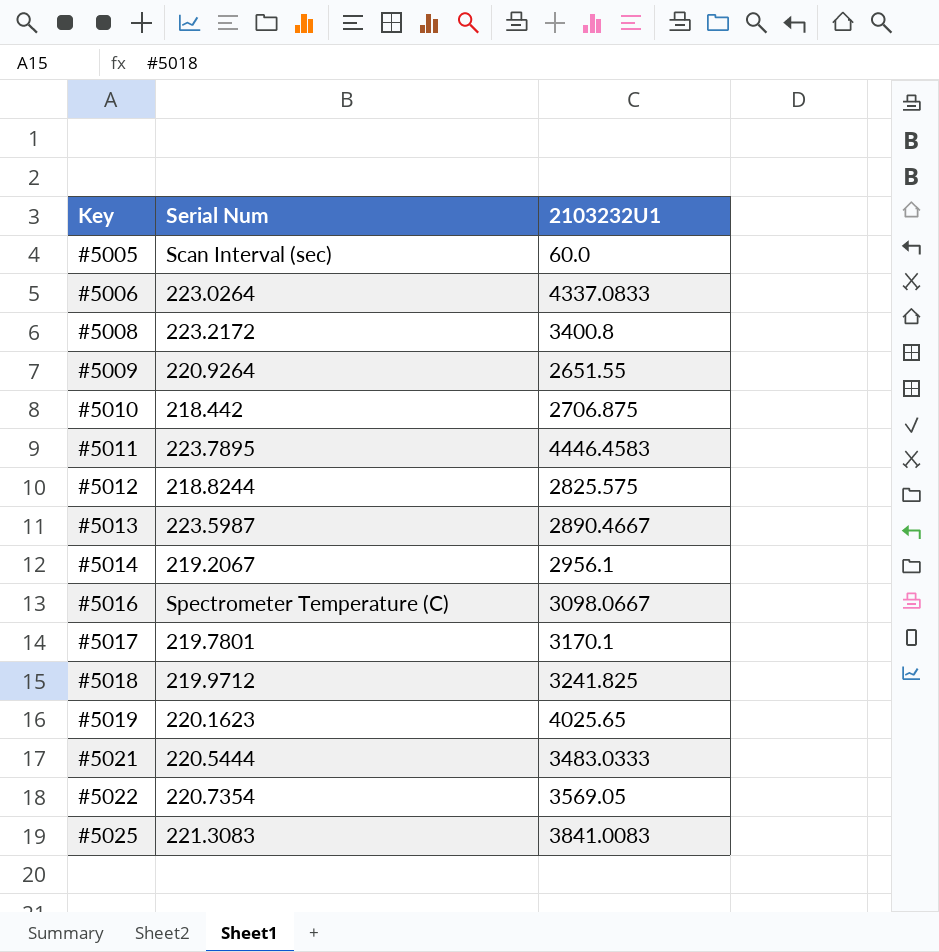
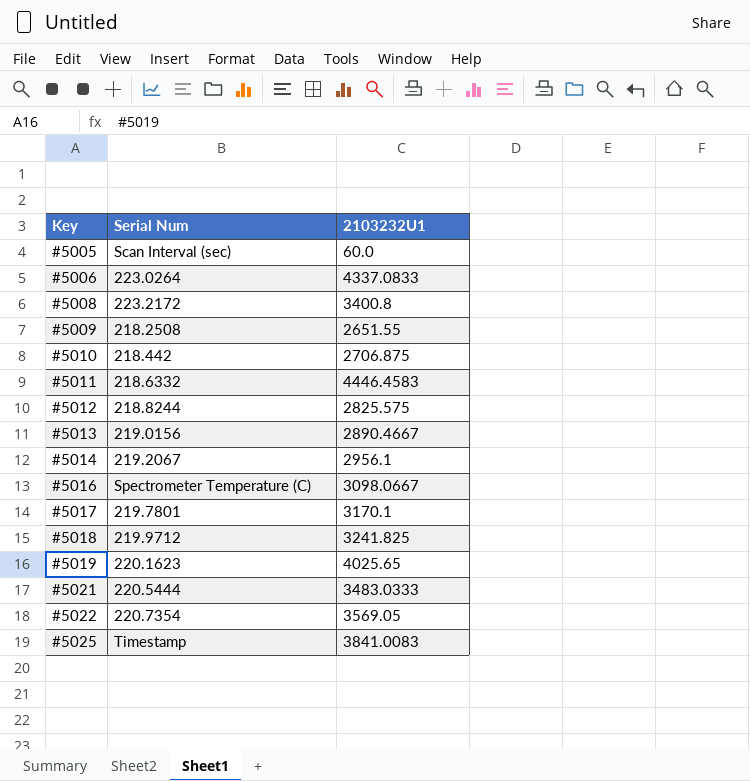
#5009 | Serial Num: 220.9264 -> 218.2508
#5011 | Serial Num: 223.7895 -> 218.6332
#5013 | Serial Num: 223.5987 -> 219.0156
#5025 | Serial Num: 221.3083 -> Timestamp

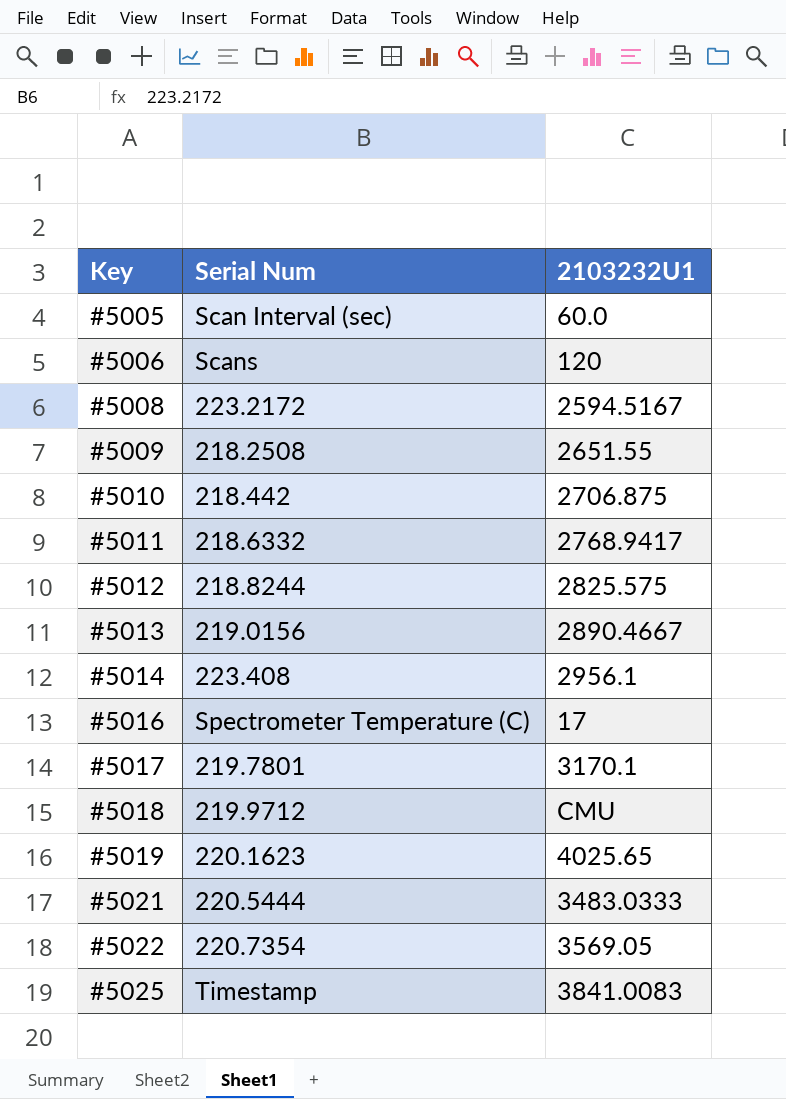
#5006 | Serial Num: 223.0264 -> Scans
#5006 | 2103232U1: 4337.0833 -> 120
#5008 | 2103232U1: 3400.8 -> 2594.5167
#5011 | 2103232U1: 4446.4583 -> 2768.9417
#5014 | Serial Num: 219.2067 -> 223.408
#5016 | 2103232U1: 3098.0667 -> 17
#5018 | 2103232U1: 3241.825 -> CMU

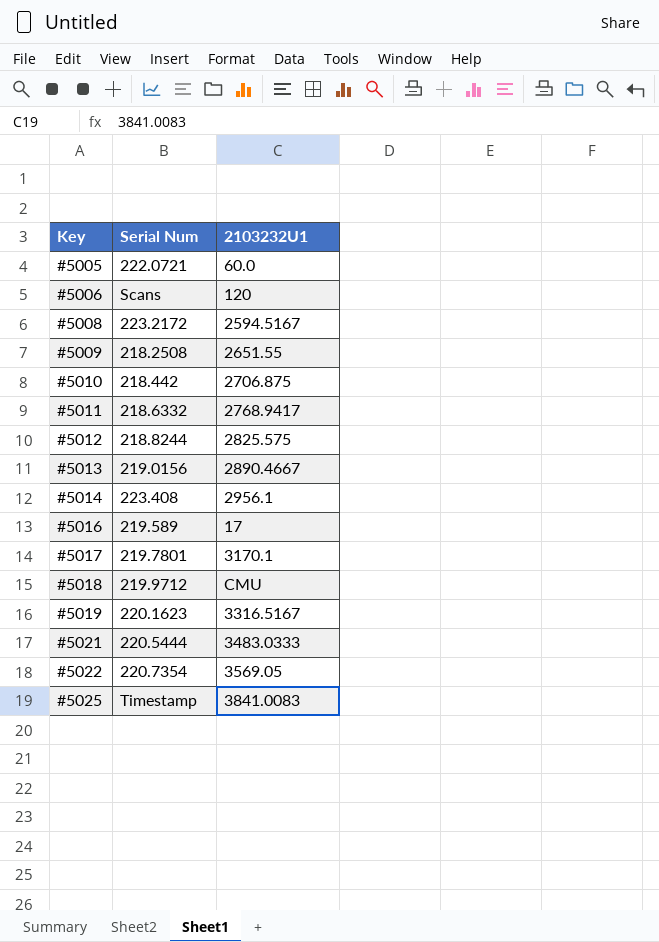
#5005 | Serial Num: Scan Interval (sec) -> 222.0721
#5016 | Serial Num: Spectrometer Temperature (C) -> 219.589
#5019 | 2103232U1: 4025.65 -> 3316.5167

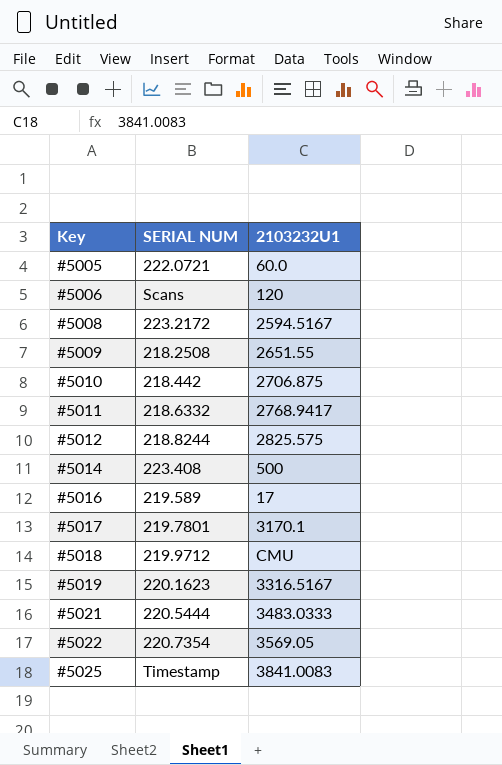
column name: Serial Num -> SERIAL NUM
row #5013: 219.0156 | 2890.4667 -> none
#5014 | 2103232U1: 2956.1 -> 500

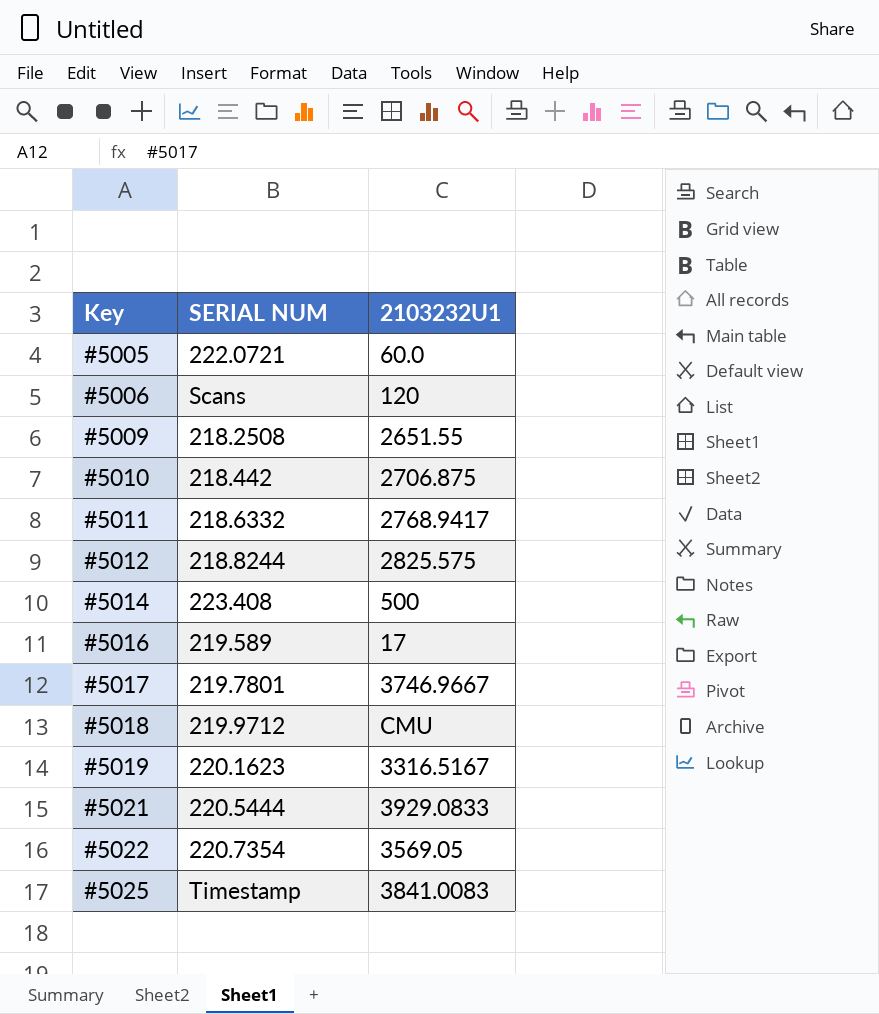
row #5008: 223.2172 | 2594.5167 -> none
#5017 | 2103232U1: 3170.1 -> 3746.9667
#5021 | 2103232U1: 3483.0333 -> 3929.0833

